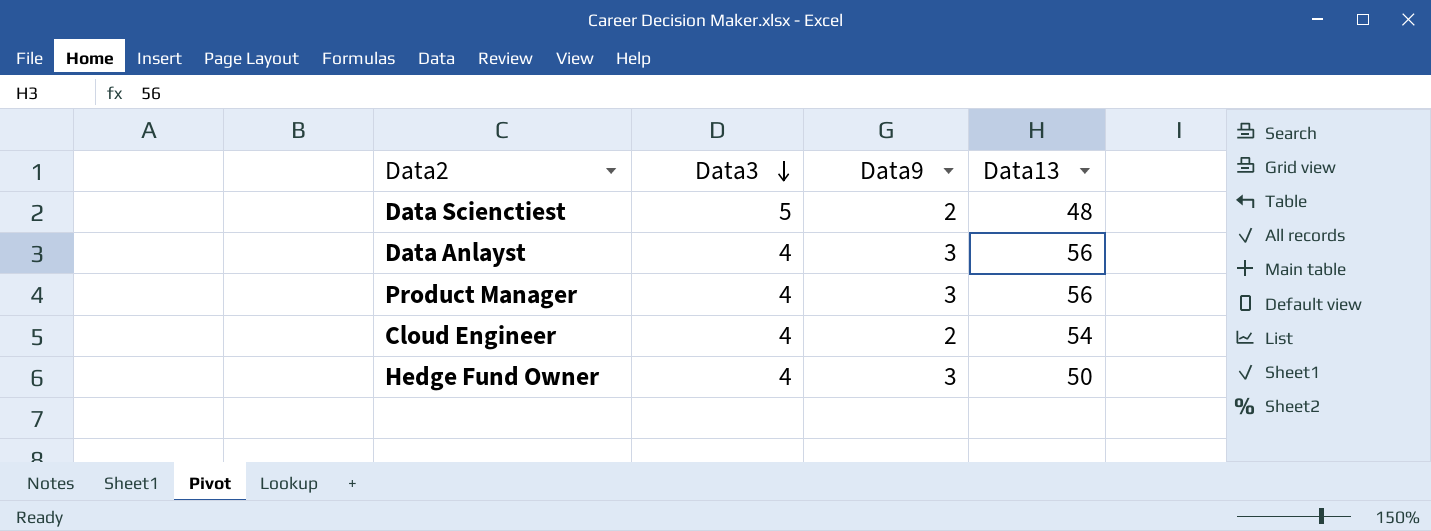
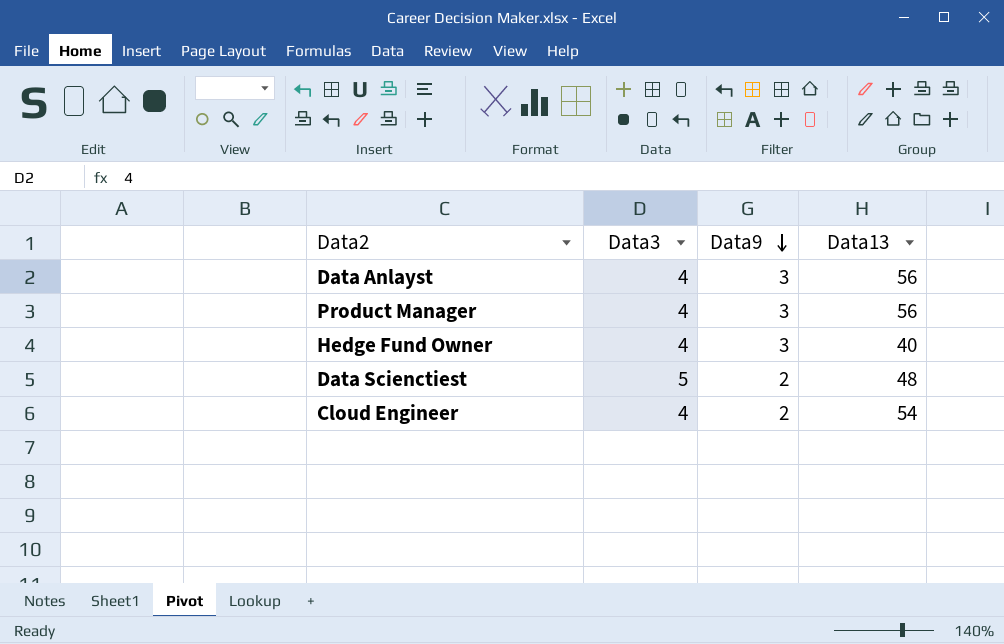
row order: Data3 descending -> Data9 descending
Hedge Fund Owner | Data13: 50 -> 40

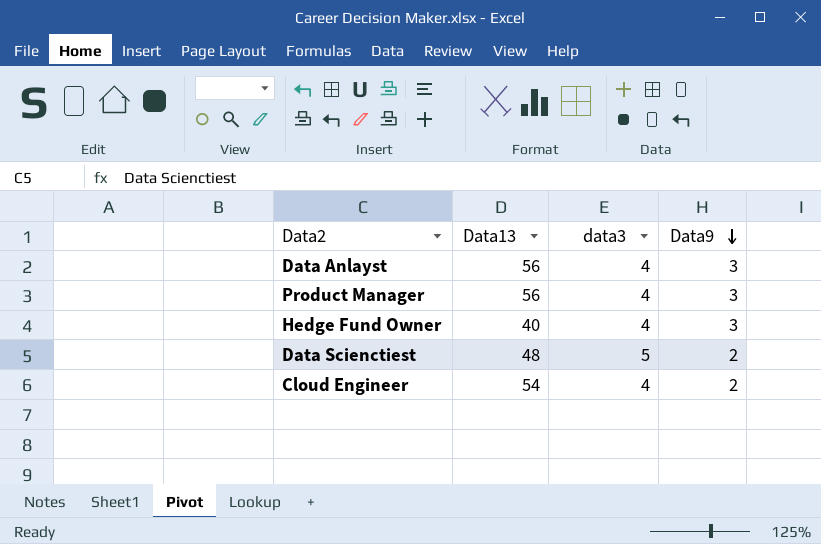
column Data13 | position: 4 -> 2
column name: Data3 -> data3

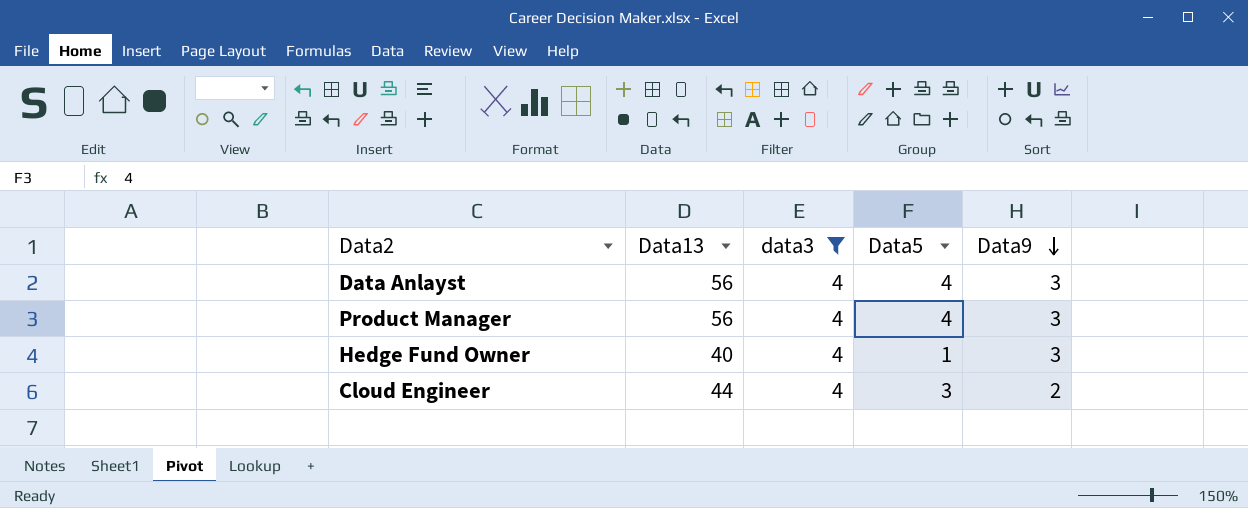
filter: none -> data3 = 4
column Data5 | position: none -> 4
Cloud Engineer | Data13: 54 -> 44

